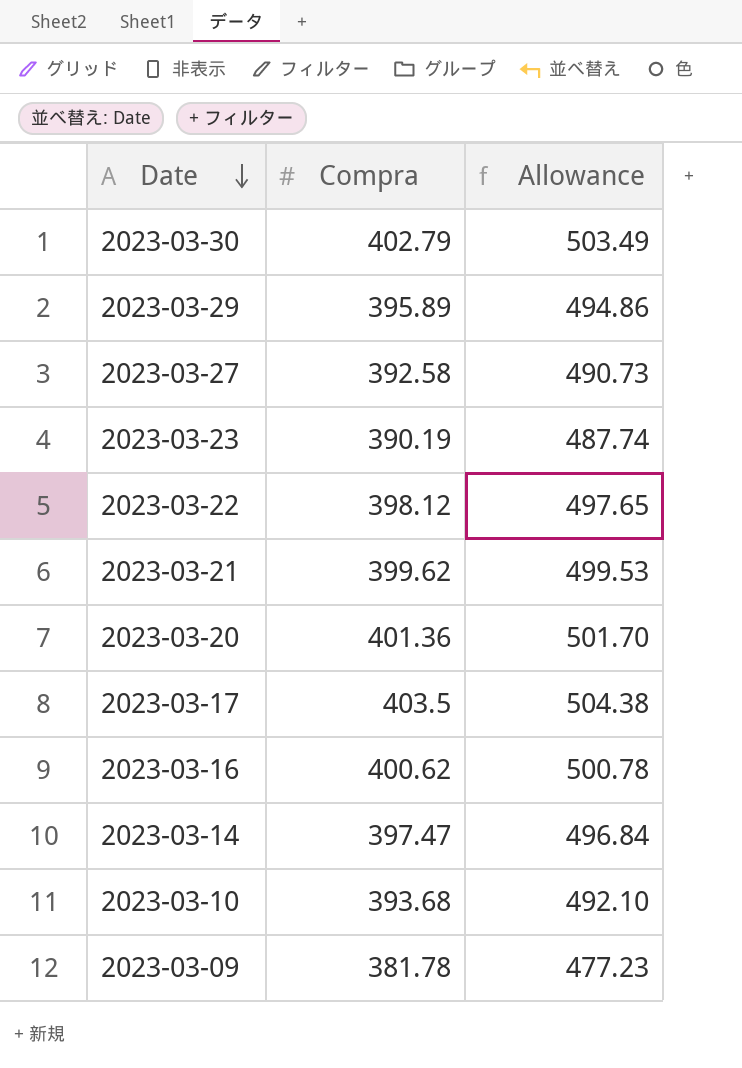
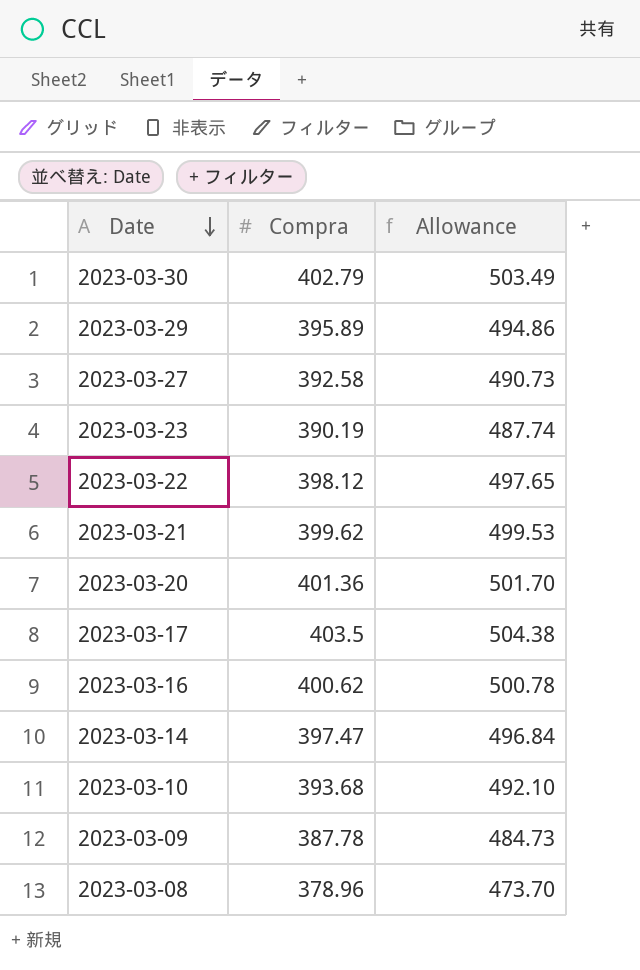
2023-03-09 | Compra: 381.78 -> 387.78
2023-03-09 | Allowance: 477.23 -> 484.73
row 2023-03-08: none -> 378.96 | 473.70

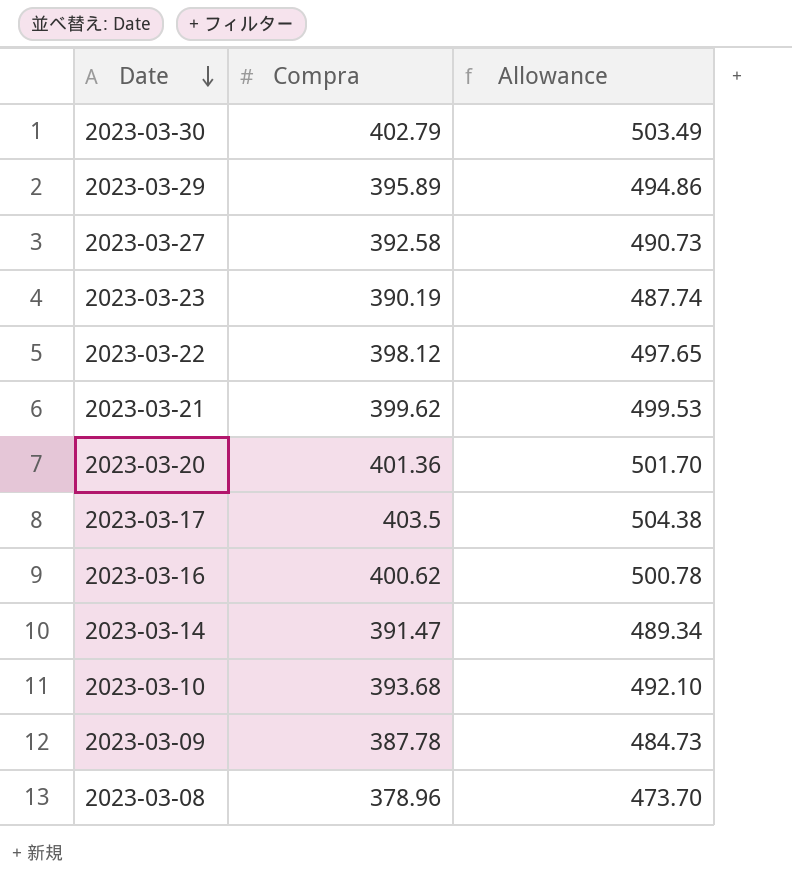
2023-03-14 | Compra: 397.47 -> 391.47
2023-03-14 | Allowance: 496.84 -> 489.34

